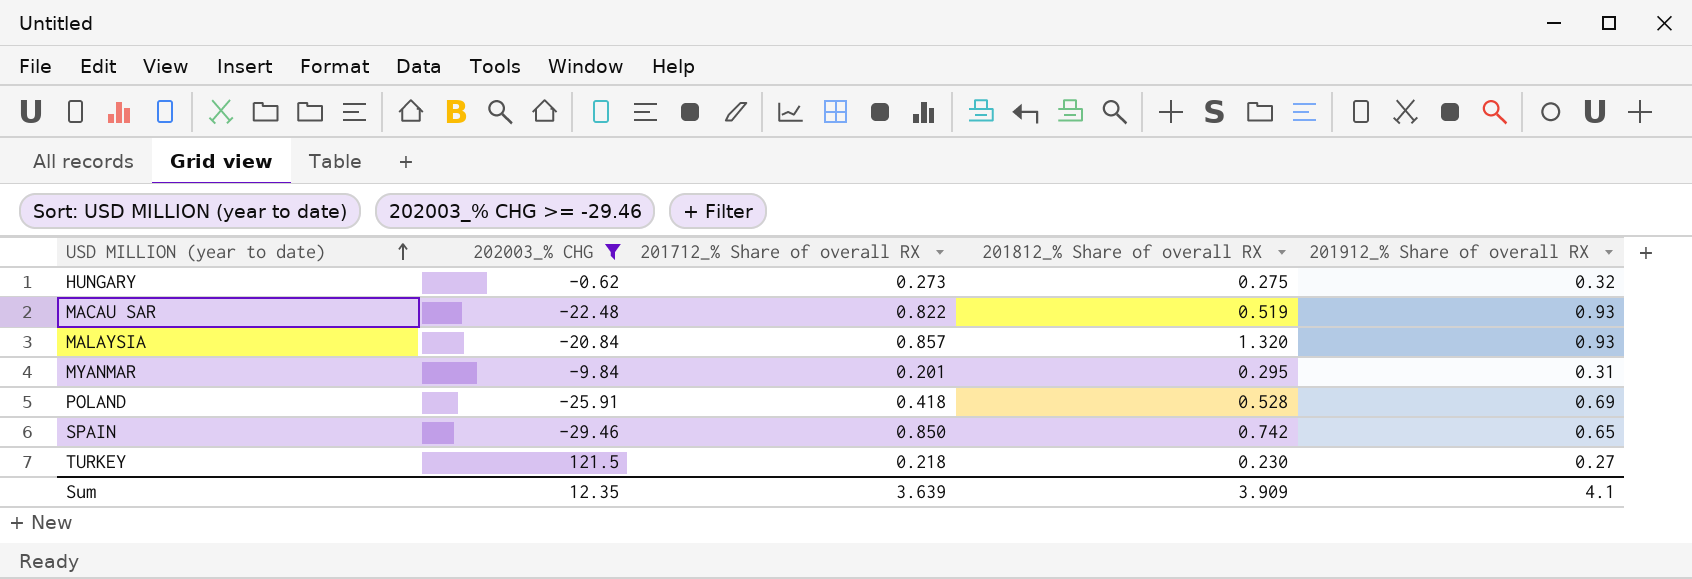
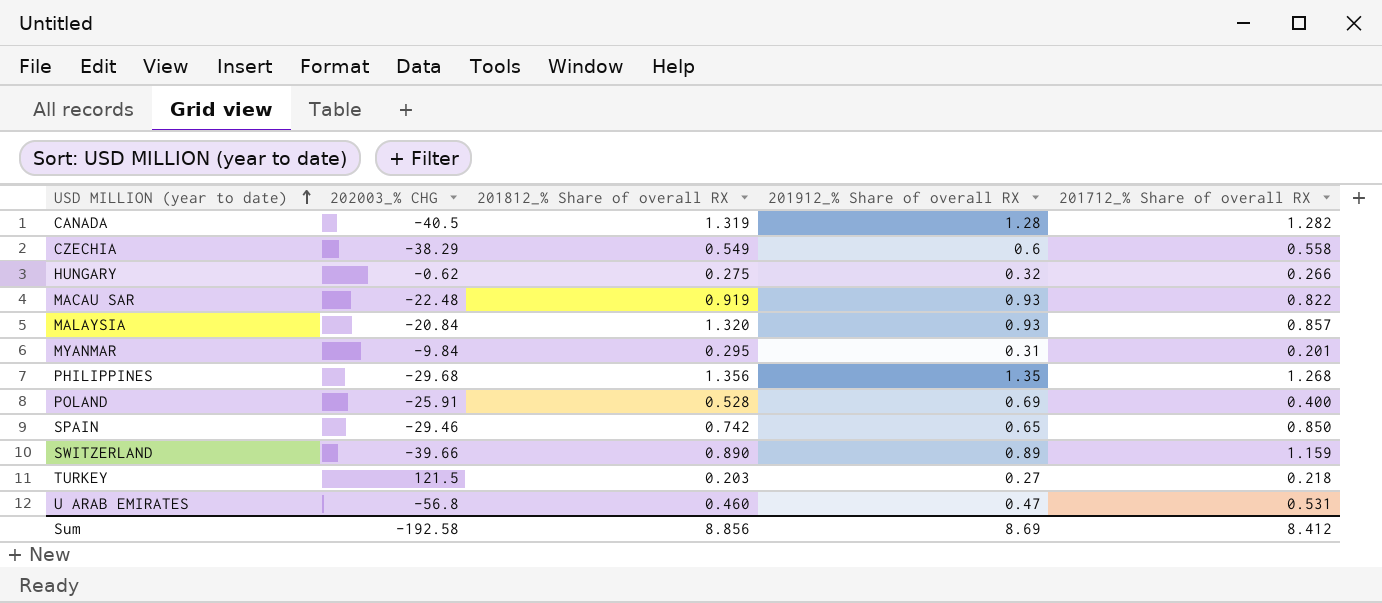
filter: 202003_% CHG >= -29.46 -> none
column 201712_% Share of overall RX | position: 3 -> 5
HUNGARY | 201712_% Share of overall RX: 0.273 -> 0.266
MACAU SAR | 201812_% Share of overall RX: 0.519 -> 0.919
POLAND | 201712_% Share of overall RX: 0.418 -> 0.400
TURKEY | 201812_% Share of overall RX: 0.230 -> 0.203
Sum | 202003_% CHG: 12.35 -> -192.58
Sum | 201812_% Share of overall RX: 3.909 -> 8.856
Sum | 201912_% Share of overall RX: 4.1 -> 8.69
Sum | 201712_% Share of overall RX: 3.639 -> 8.412

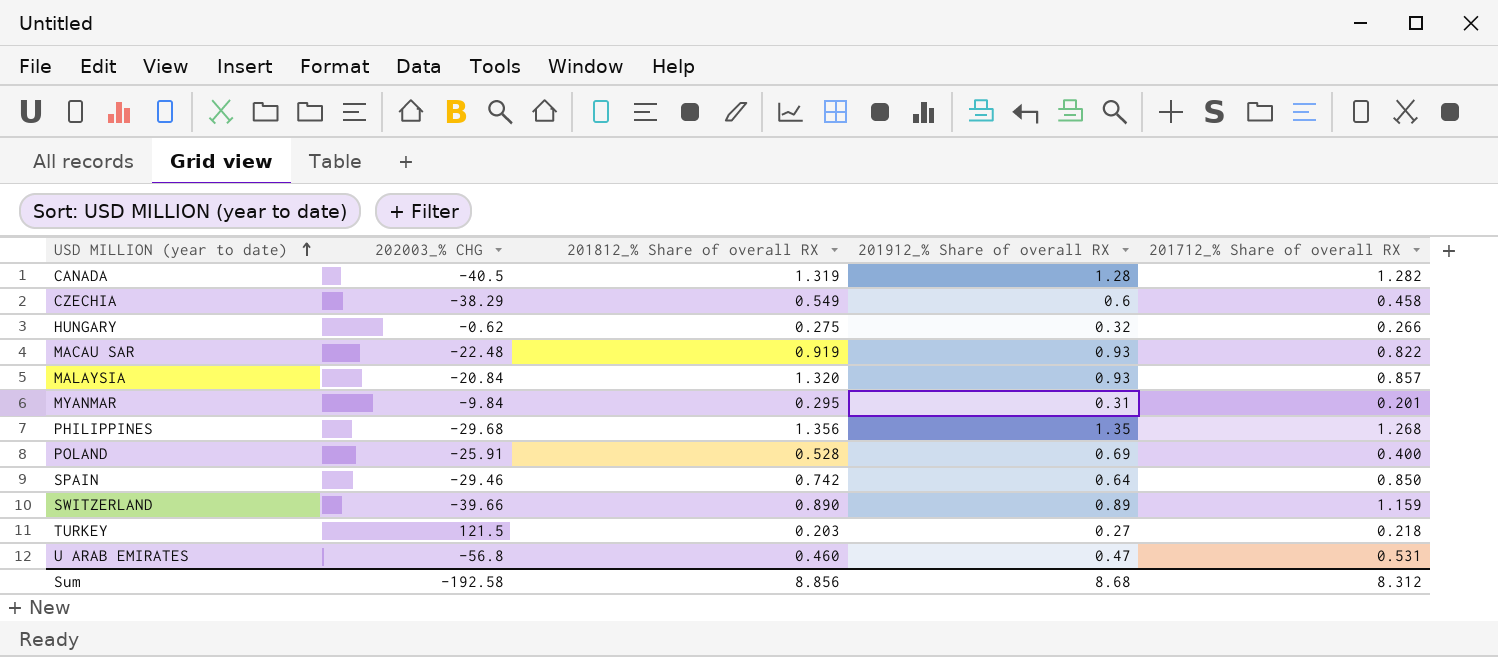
CZECHIA | 201712_% Share of overall RX: 0.558 -> 0.458
SPAIN | 201912_% Share of overall RX: 0.65 -> 0.64
Sum | 201912_% Share of overall RX: 8.69 -> 8.68
Sum | 201712_% Share of overall RX: 8.412 -> 8.312

